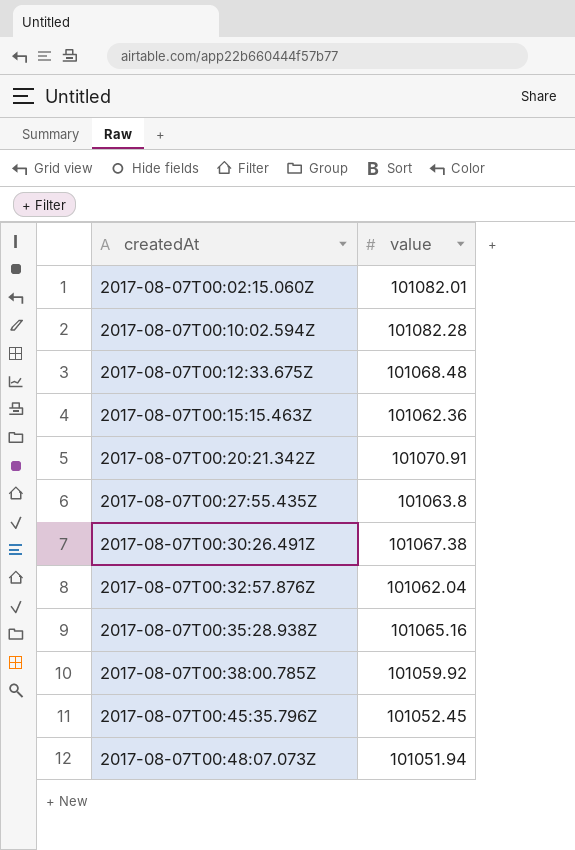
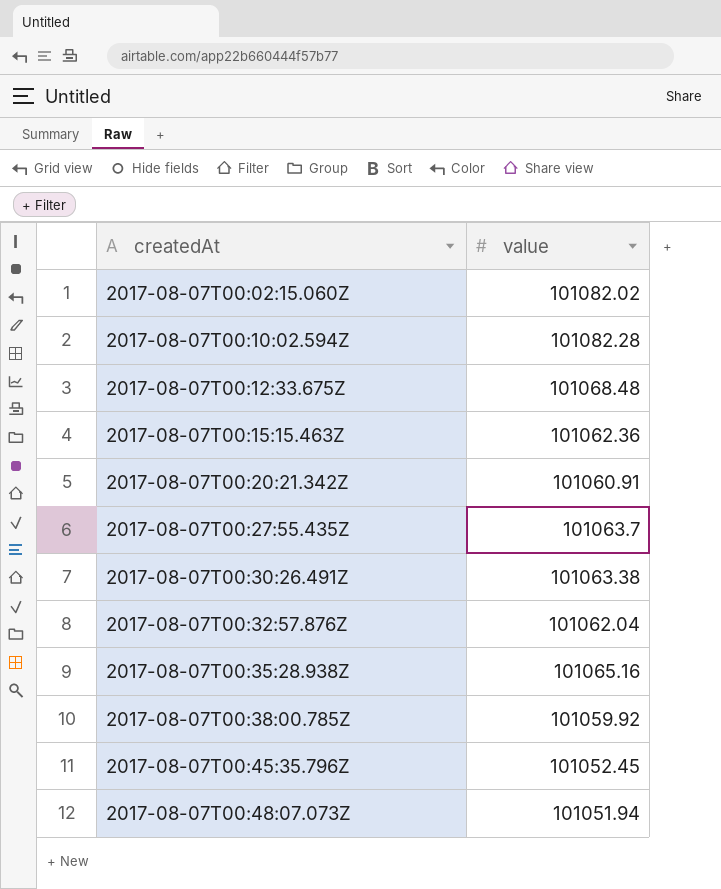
2017-08-07T00:02:15.060Z | value: 101082.01 -> 101082.02
2017-08-07T00:20:21.342Z | value: 101070.91 -> 101060.91
2017-08-07T00:27:55.435Z | value: 101063.8 -> 101063.7
2017-08-07T00:30:26.491Z | value: 101067.38 -> 101063.38

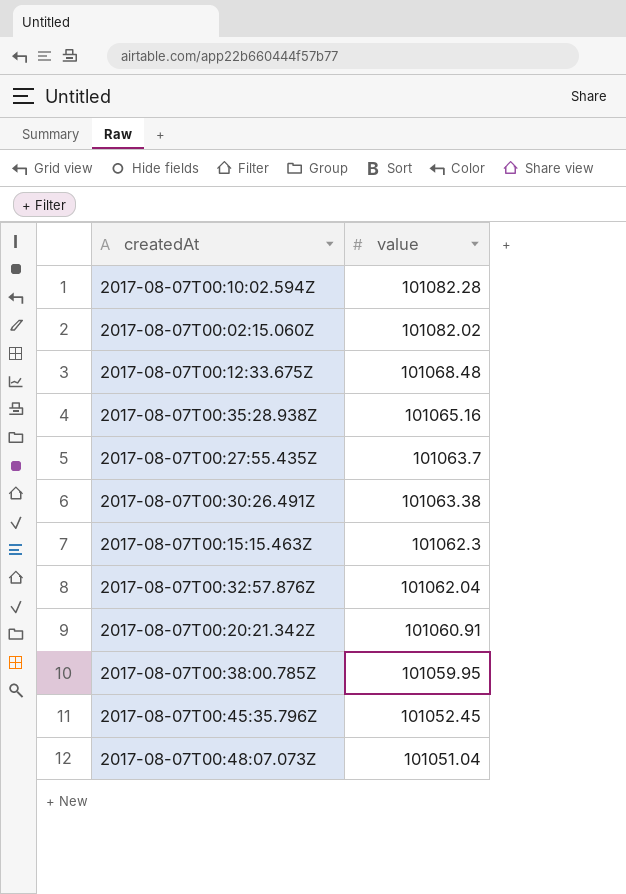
row order: createdAt ascending -> value descending
2017-08-07T00:15:15.463Z | value: 101062.36 -> 101062.3
2017-08-07T00:38:00.785Z | value: 101059.92 -> 101059.95
2017-08-07T00:48:07.073Z | value: 101051.94 -> 101051.04

